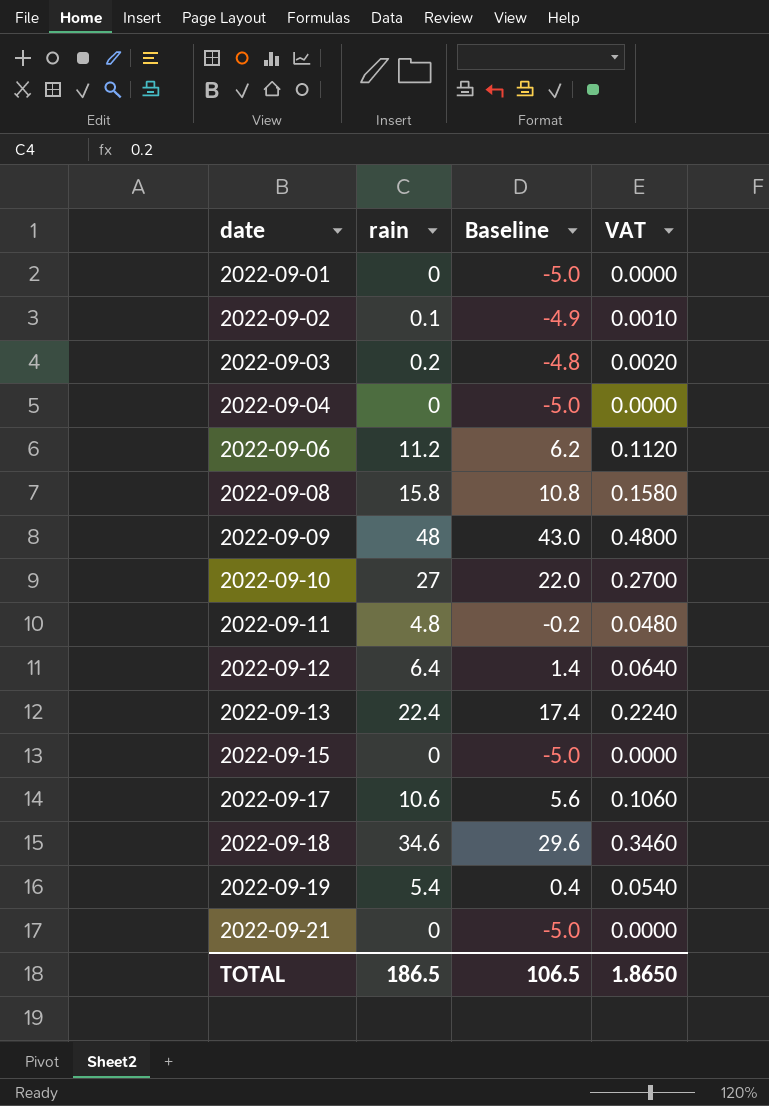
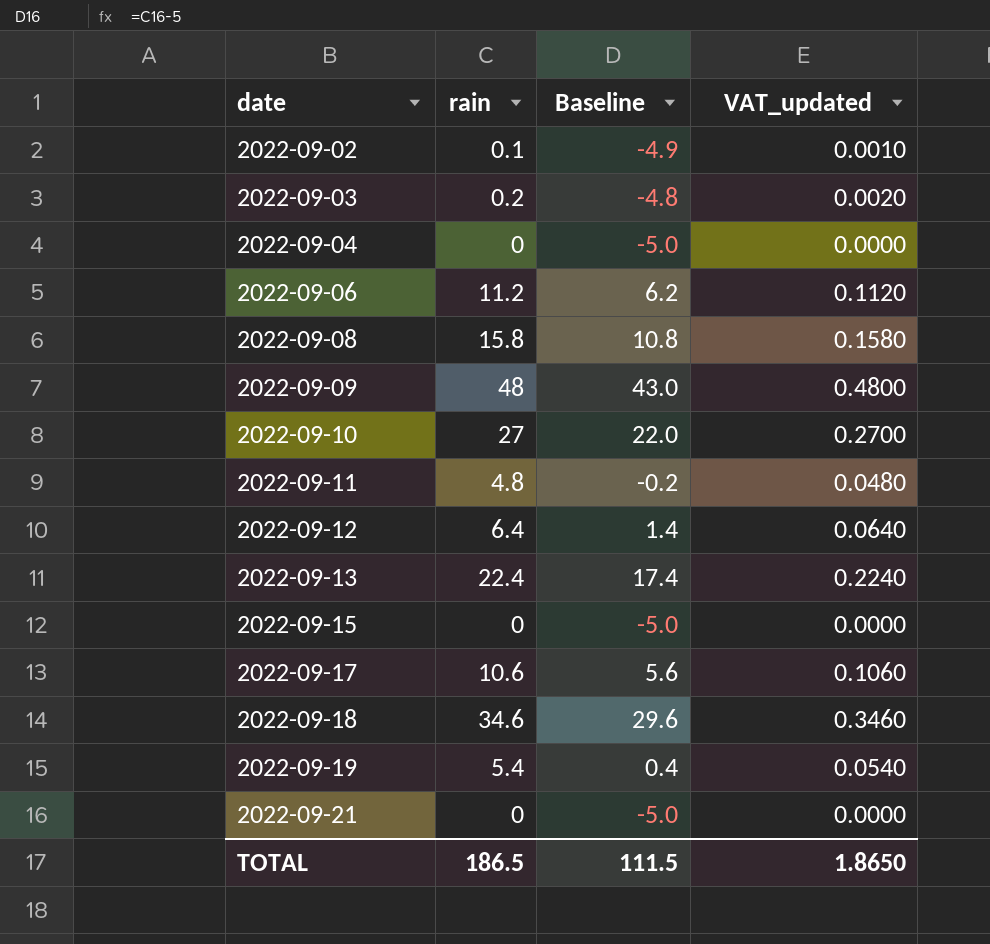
column name: VAT -> VAT_updated
row 2022-09-01: 0 | -5.0 | 0.0000 -> none
TOTAL | Baseline: 106.5 -> 111.5

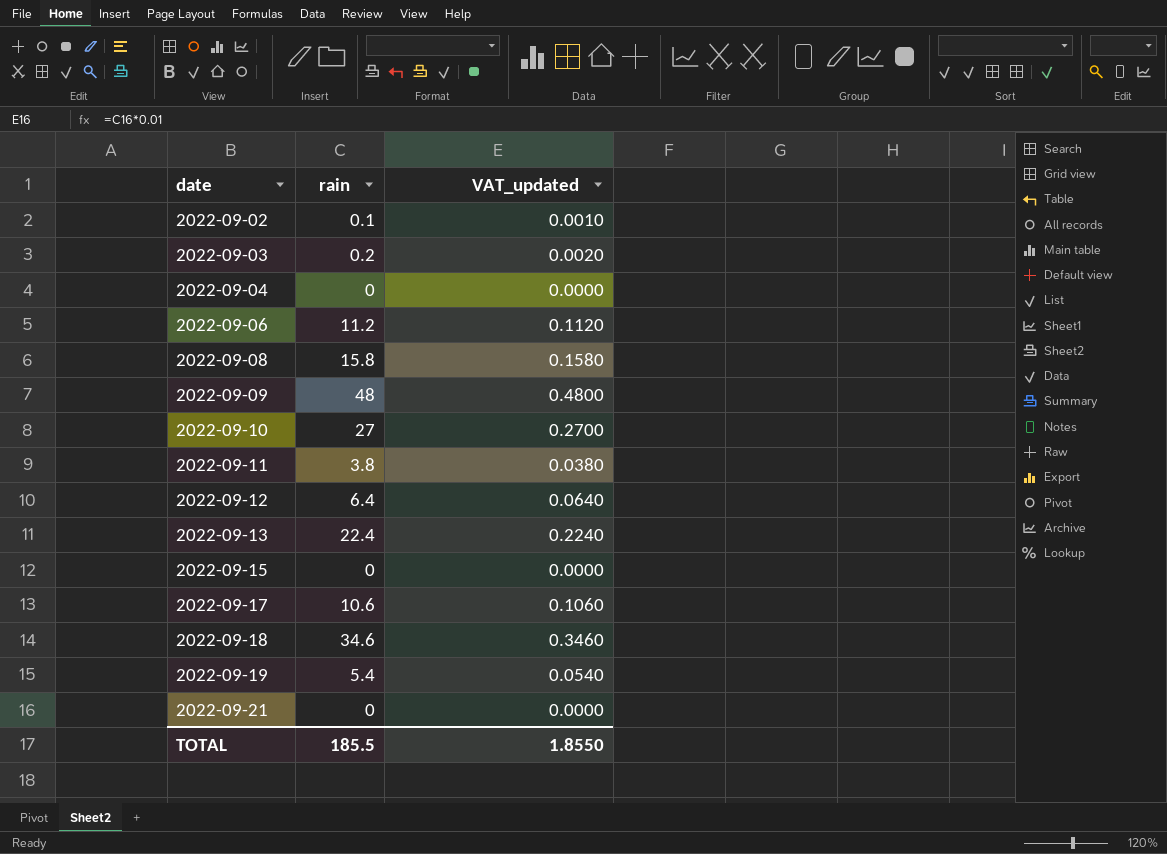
column Baseline | formula: [rain] - 5 -> none
2022-09-11 | rain: 4.8 -> 3.8
2022-09-11 | VAT_updated: 0.0480 -> 0.0380
TOTAL | rain: 186.5 -> 185.5
TOTAL | VAT_updated: 1.8650 -> 1.8550

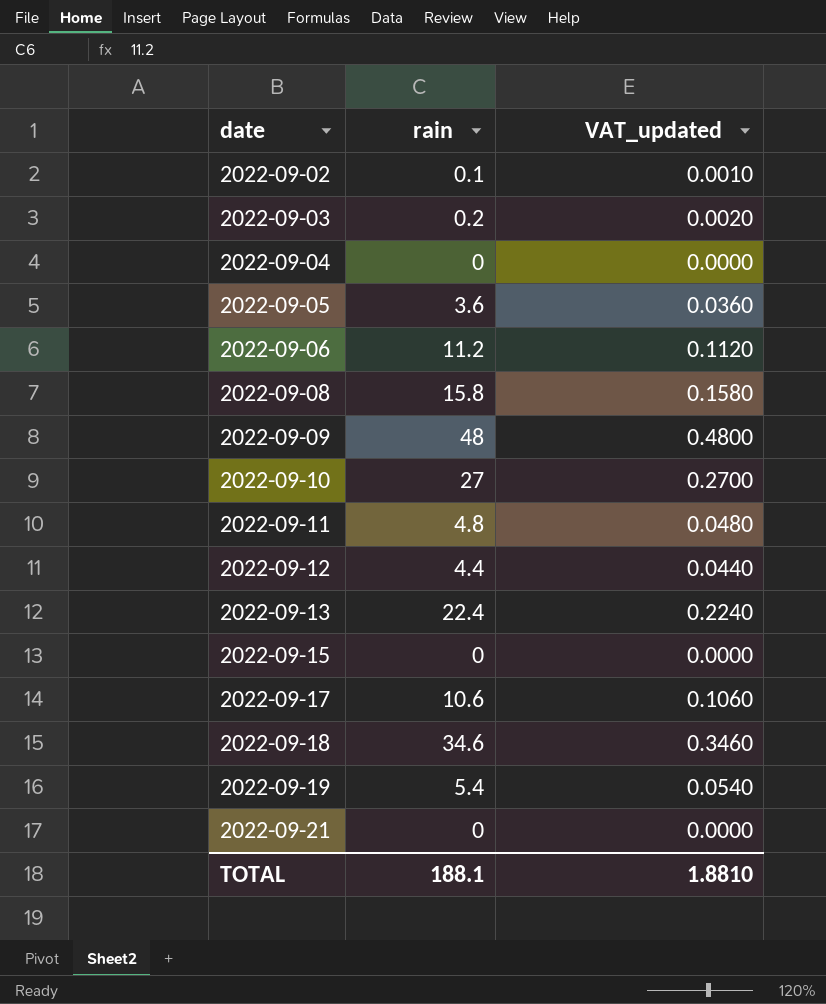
row 2022-09-05: none -> 3.6 | 0.0360
2022-09-11 | rain: 3.8 -> 4.8
2022-09-11 | VAT_updated: 0.0380 -> 0.0480
2022-09-12 | rain: 6.4 -> 4.4
2022-09-12 | VAT_updated: 0.0640 -> 0.0440
TOTAL | rain: 185.5 -> 188.1
TOTAL | VAT_updated: 1.8550 -> 1.8810

